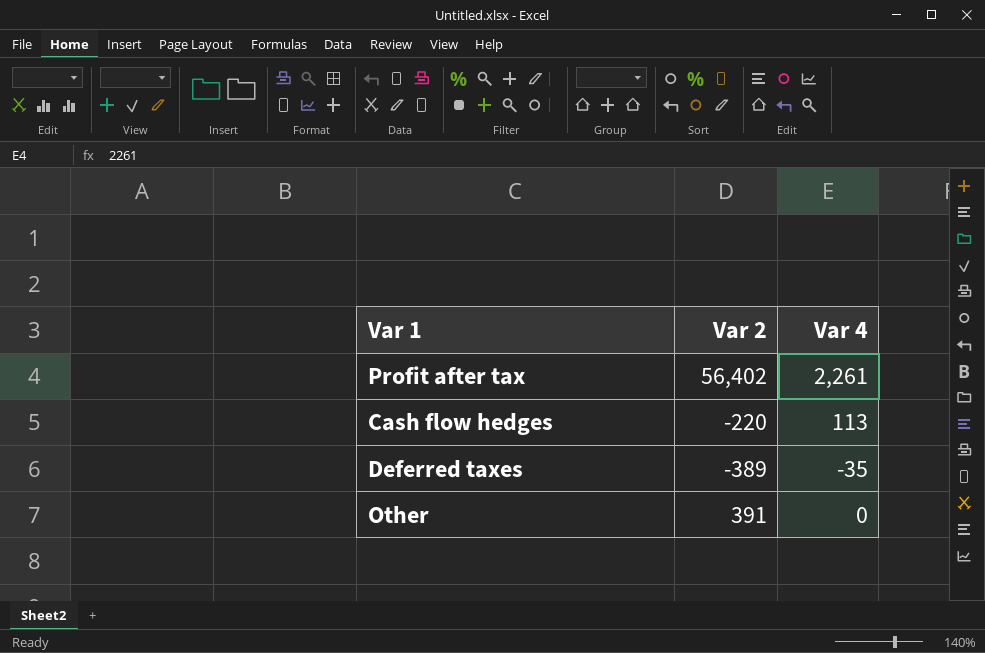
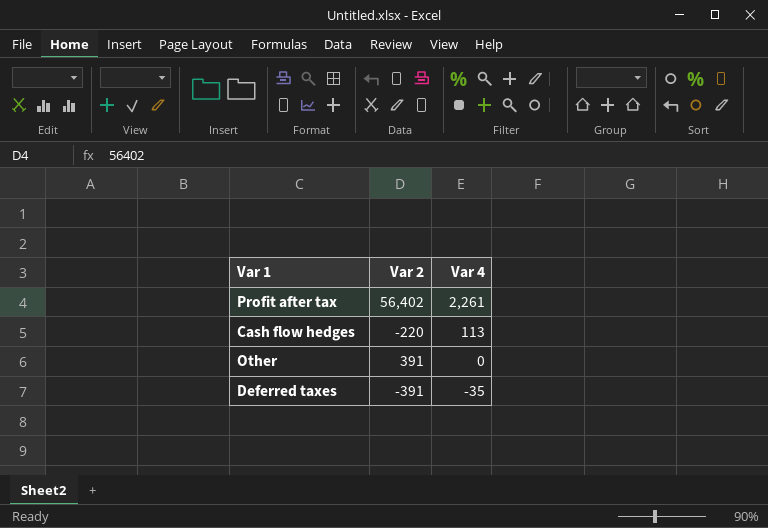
row order: none -> Var 4 descending
Deferred taxes | Var 2: -389 -> -391

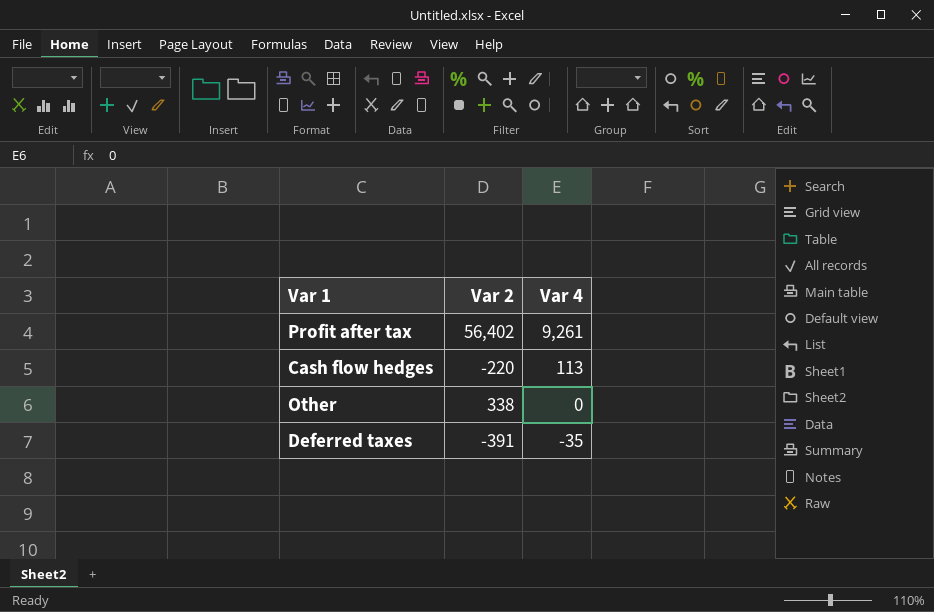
Profit after tax | Var 4: 2,261 -> 9,261
Other | Var 2: 391 -> 338

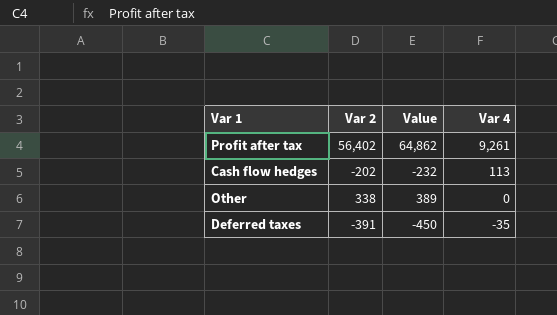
column Value | formula: none -> [Var 2] * 1.15
Cash flow hedges | Var 2: -220 -> -202

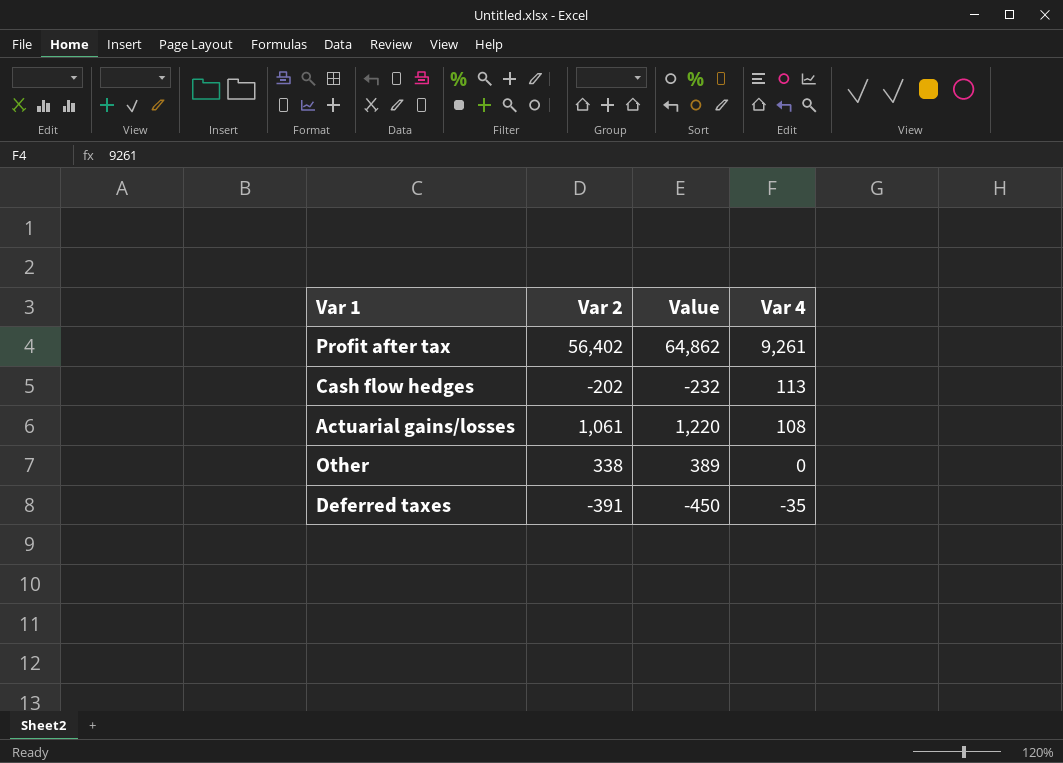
row Actuarial gains/losses: none -> 1,061 | 1,220 | 108

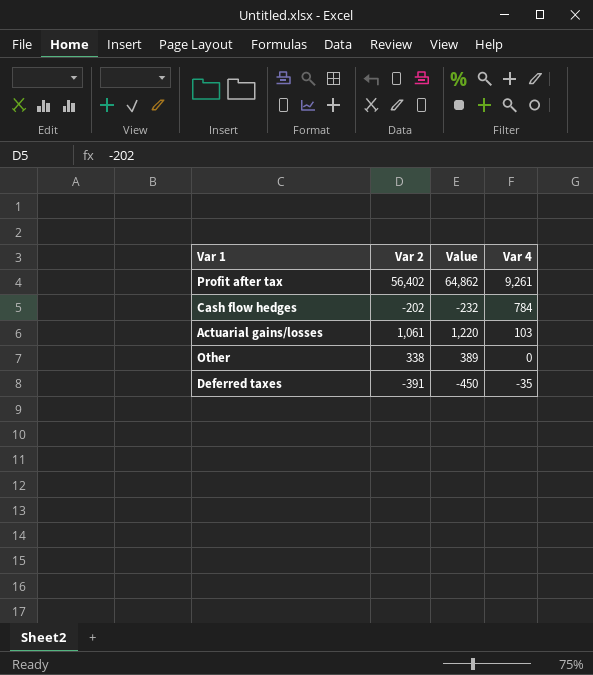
Cash flow hedges | Var 4: 113 -> 784
Actuarial gains/losses | Var 4: 108 -> 103

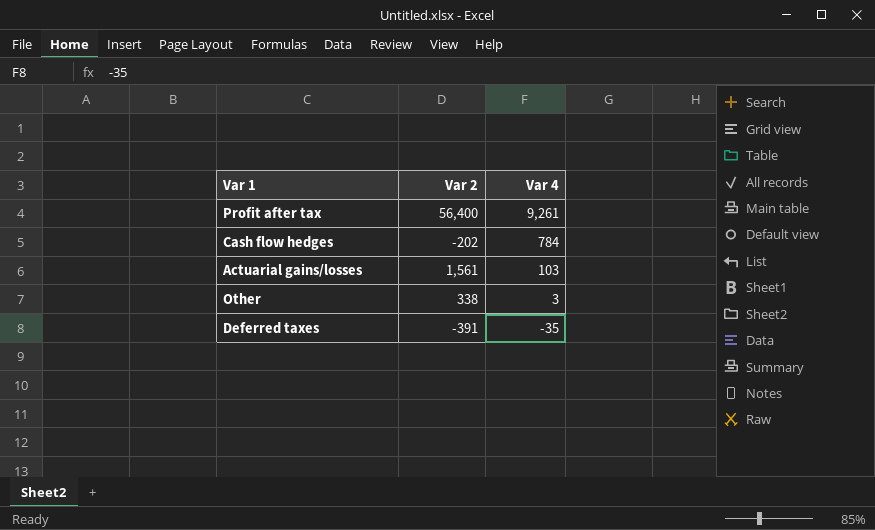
column Value | formula: [Var 2] * 1.15 -> none
Profit after tax | Var 2: 56,402 -> 56,400
Actuarial gains/losses | Var 2: 1,061 -> 1,561
Other | Var 4: 0 -> 3

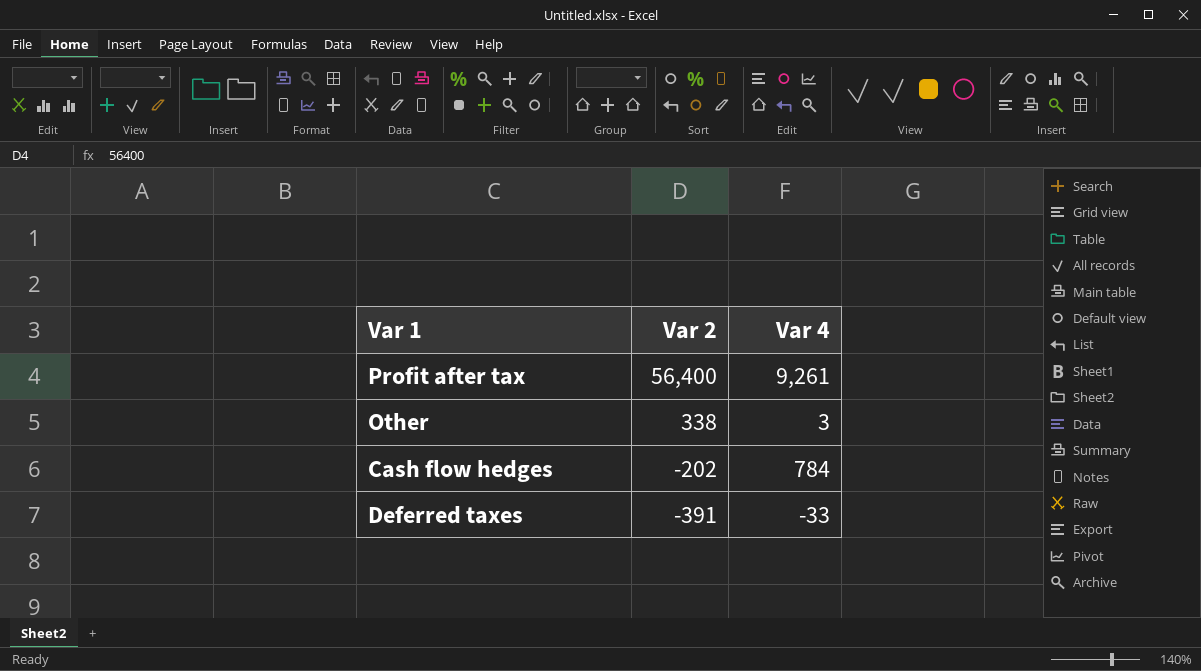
row order: Var 4 descending -> Var 2 descending
row Actuarial gains/losses: 1,561 | 103 -> none
Deferred taxes | Var 4: -35 -> -33

